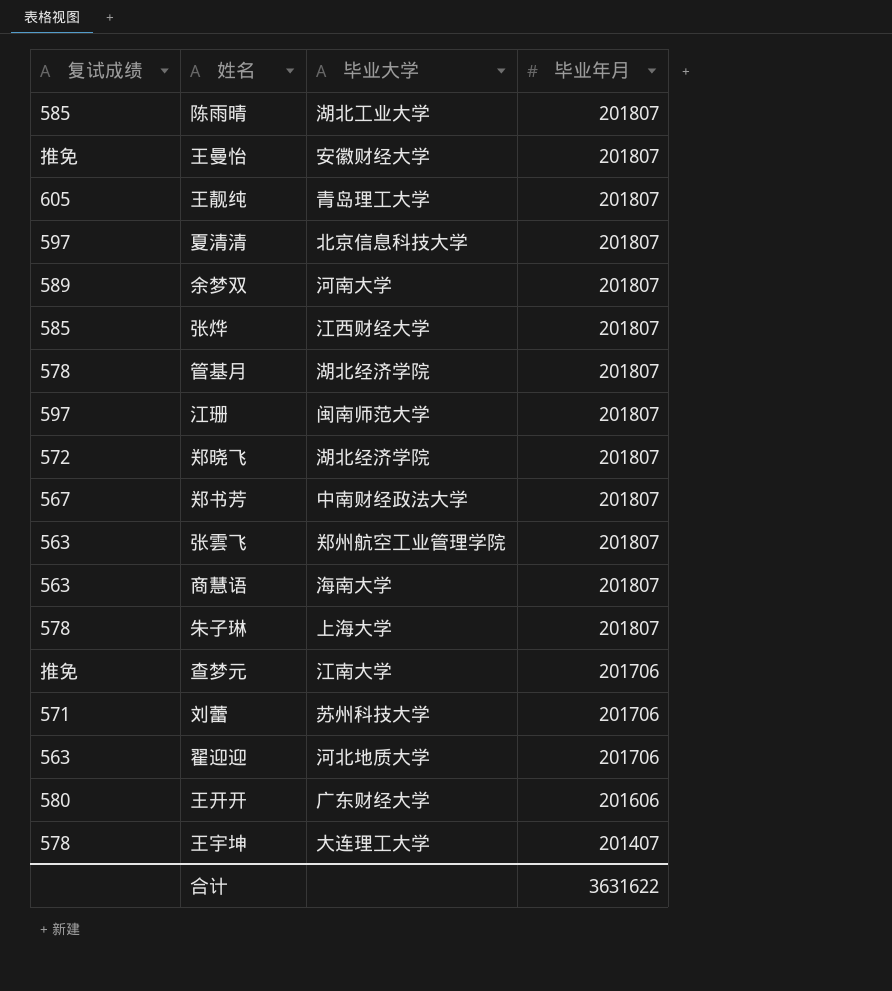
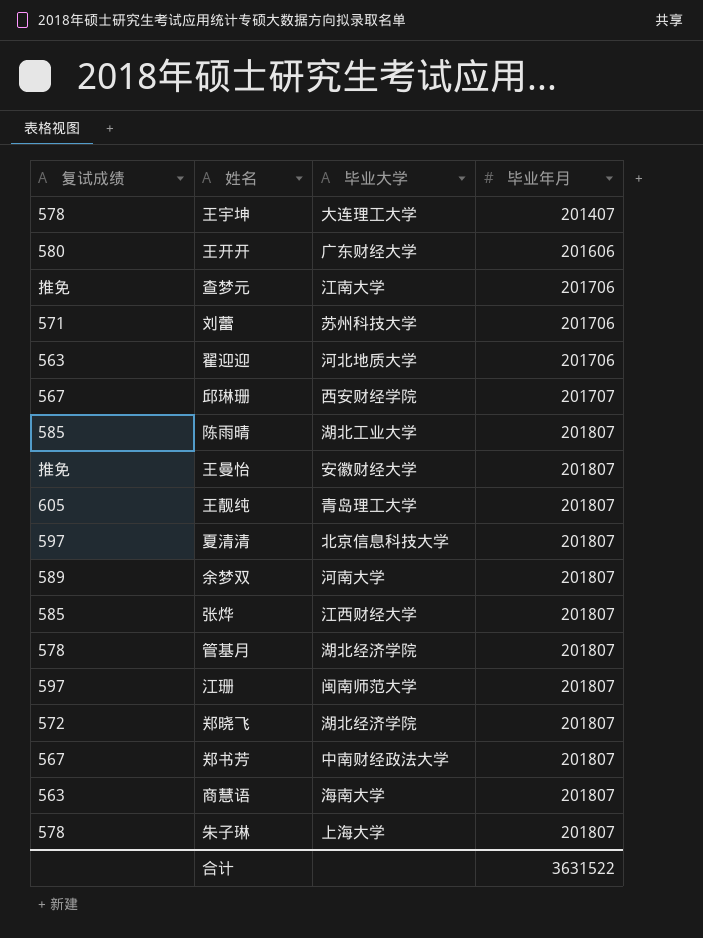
row order: 毕业年月 descending -> 毕业年月 ascending
row 张雲飞: 563 | 郑州航空工业管理学院 | 201807 -> none
row 邱琳珊: none -> 567 | 西安财经学院 | 201707
合计 | 毕业年月: 3631622 -> 3631522

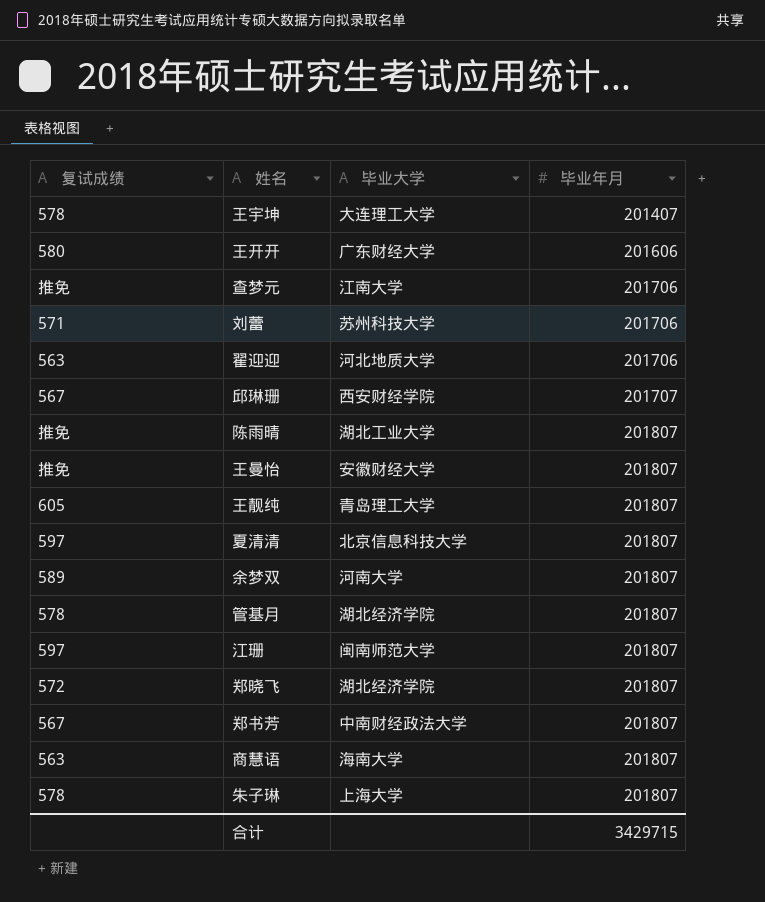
row 张烨: 585 | 江西财经大学 | 201807 -> none
陈雨晴 | 复试成绩: 585 -> 推免
合计 | 毕业年月: 3631522 -> 3429715

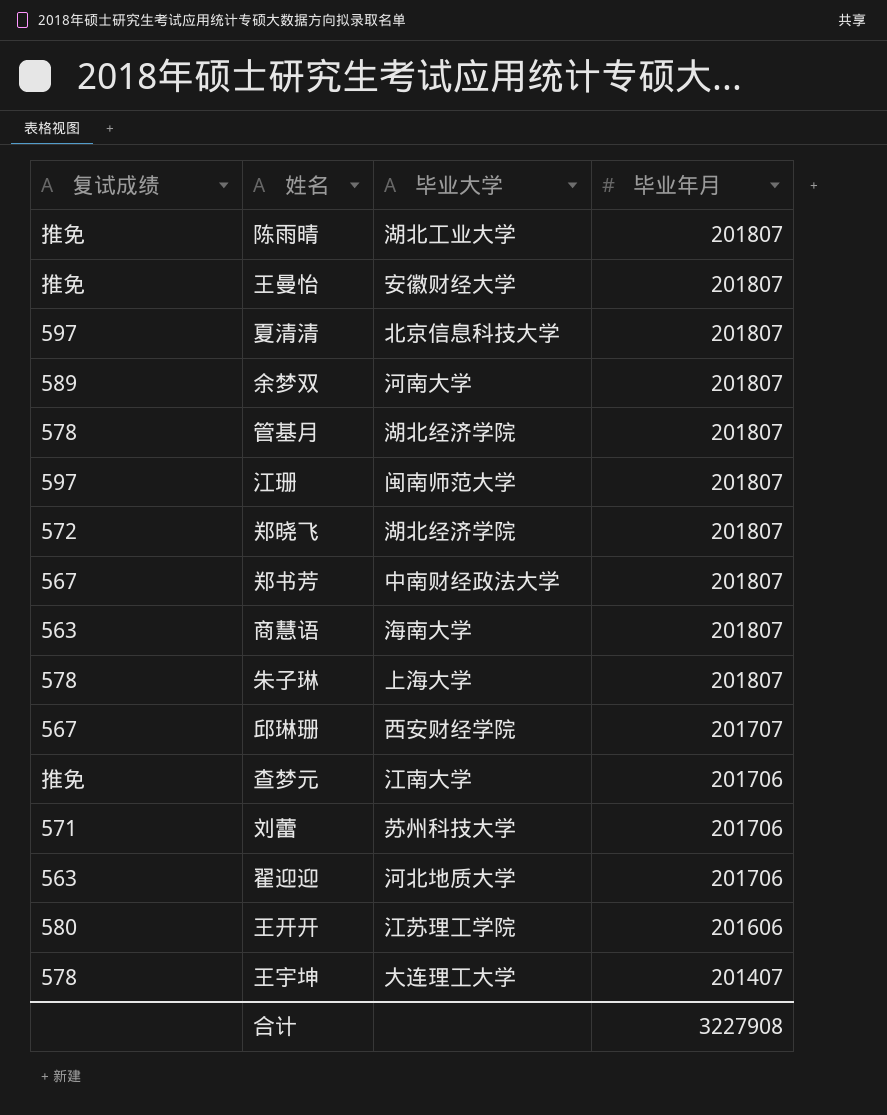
row order: 毕业年月 ascending -> 毕业年月 descending
row 王靓纯: 605 | 青岛理工大学 | 201807 -> none
王开开 | 毕业大学: 广东财经大学 -> 江苏理工学院
合计 | 毕业年月: 3429715 -> 3227908

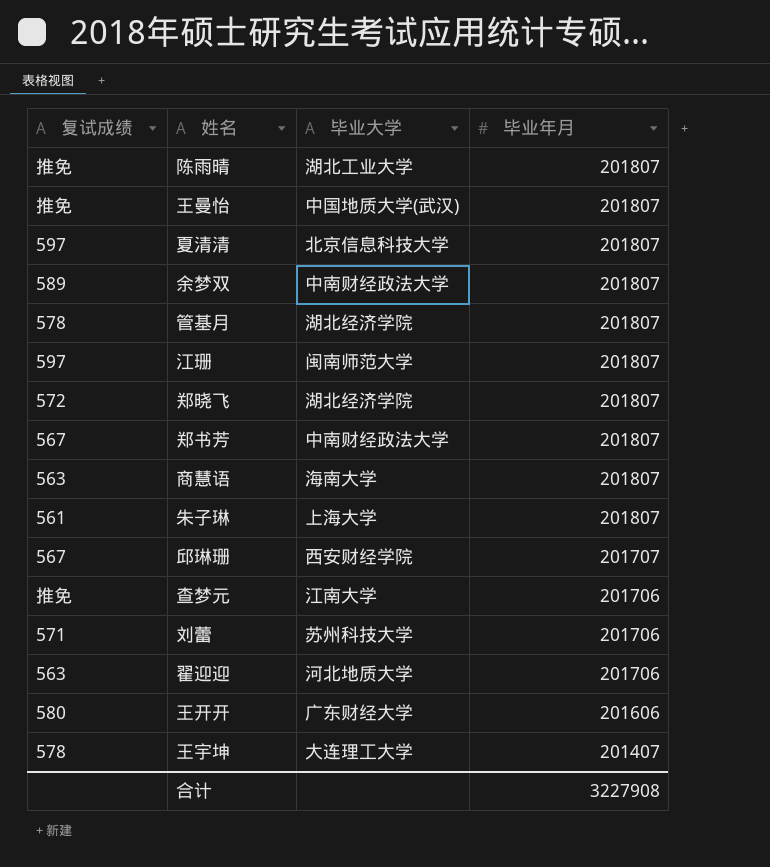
王曼怡 | 毕业大学: 安徽财经大学 -> 中国地质大学(武汉)
余梦双 | 毕业大学: 河南大学 -> 中南财经政法大学
朱子琳 | 复试成绩: 578 -> 561
王开开 | 毕业大学: 江苏理工学院 -> 广东财经大学

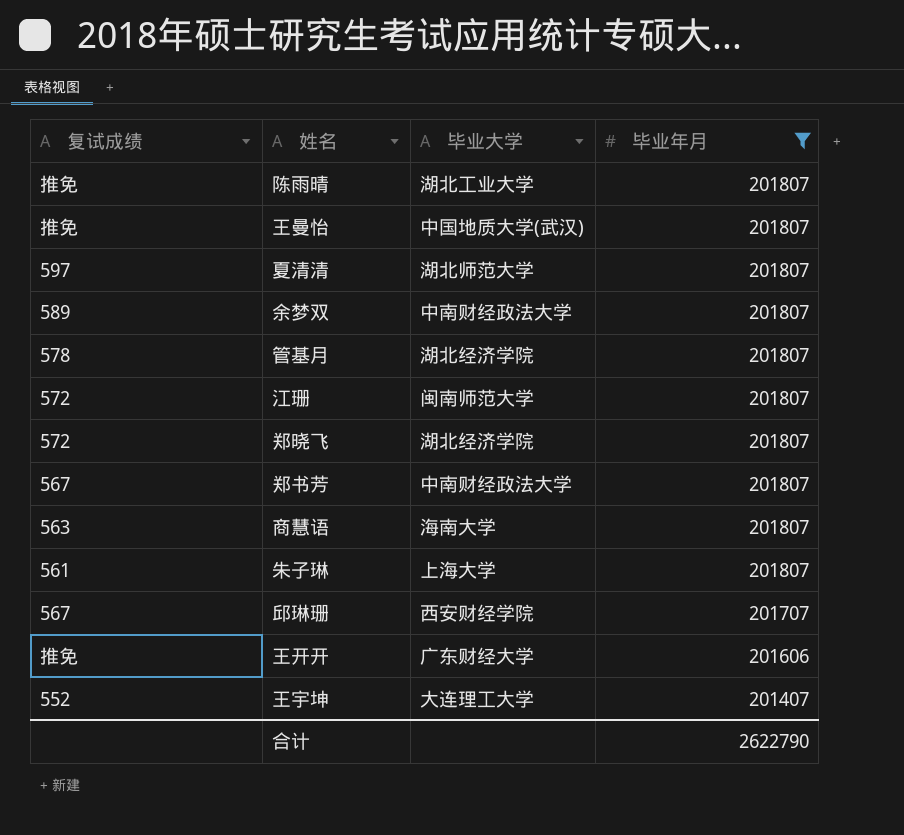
filter: none -> 毕业年月 != 201706
夏清清 | 毕业大学: 北京信息科技大学 -> 湖北师范大学
江珊 | 复试成绩: 597 -> 572
王开开 | 复试成绩: 580 -> 推免
王宇坤 | 复试成绩: 578 -> 552
合计 | 毕业年月: 3227908 -> 2622790

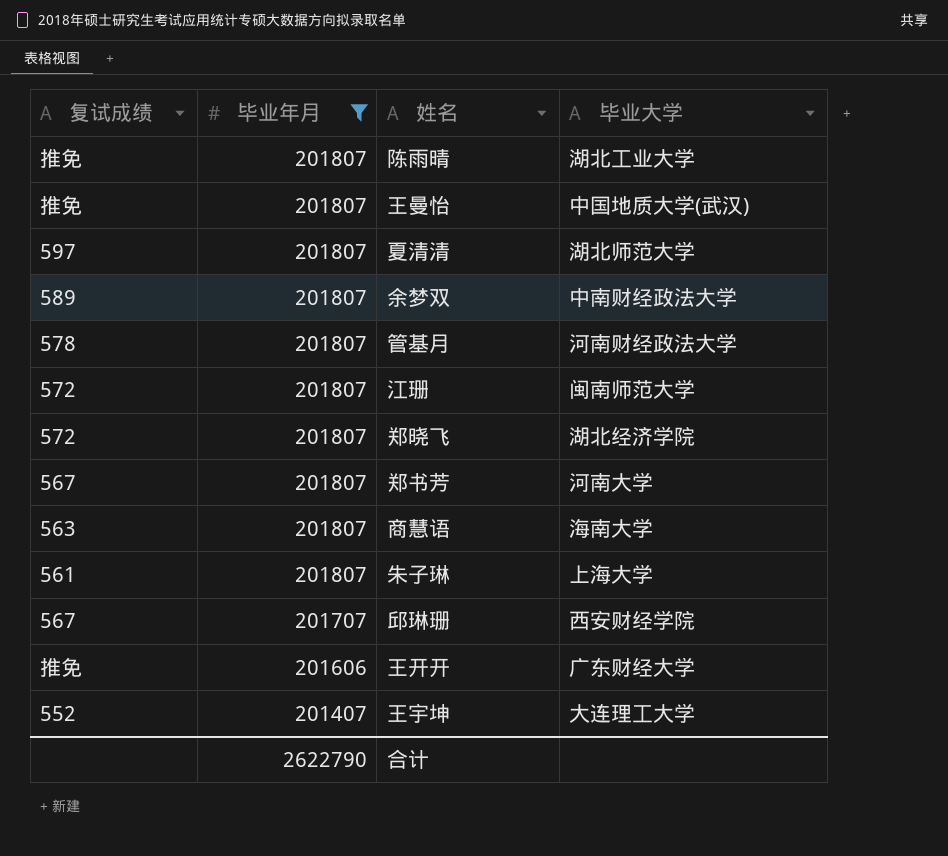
column 毕业年月 | position: 4 -> 2
管基月 | 毕业大学: 湖北经济学院 -> 河南财经政法大学
郑书芳 | 毕业大学: 中南财经政法大学 -> 河南大学

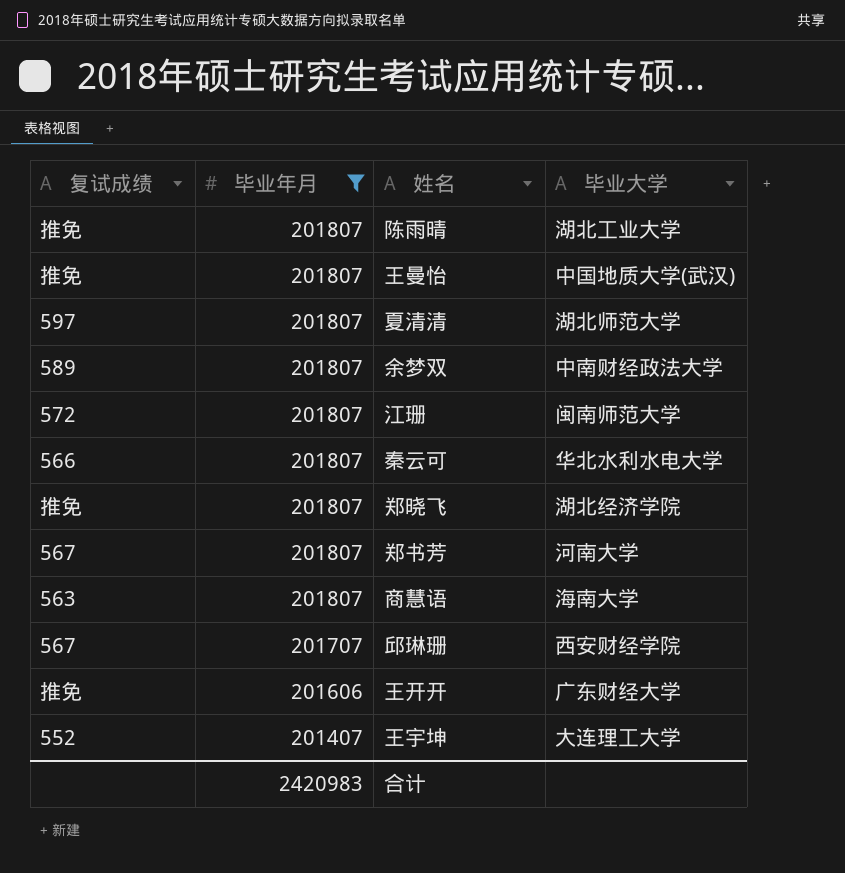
row 管基月: 578 | 201807 | 河南财经政法大学 -> none
row 朱子琳: 561 | 201807 | 上海大学 -> none
row 秦云可: none -> 566 | 201807 | 华北水利水电大学
郑晓飞 | 复试成绩: 572 -> 推免
合计 | 毕业年月: 2622790 -> 2420983

